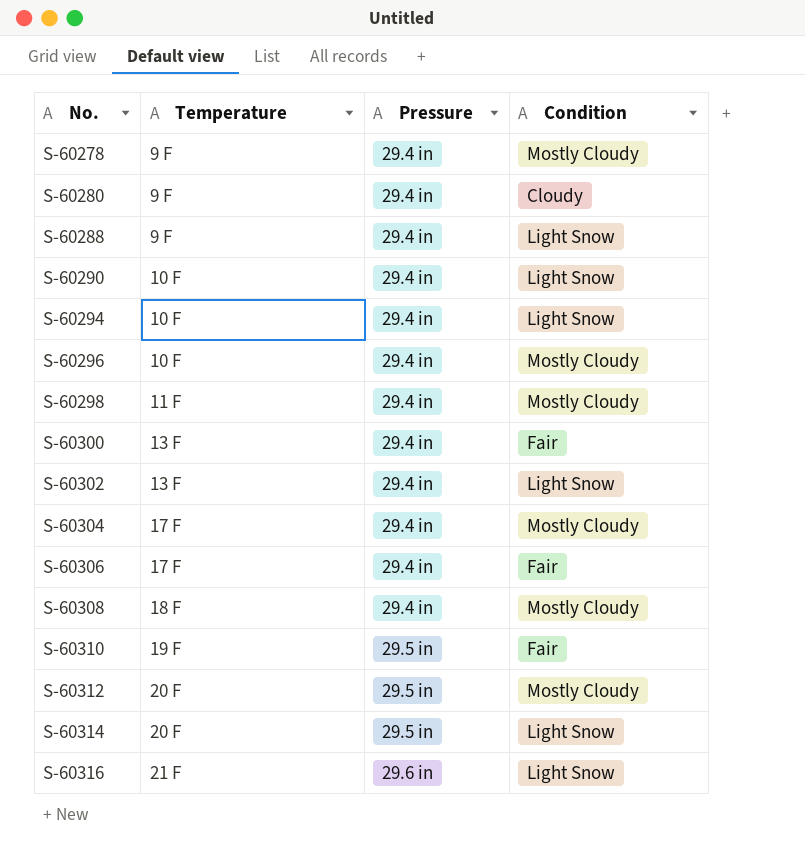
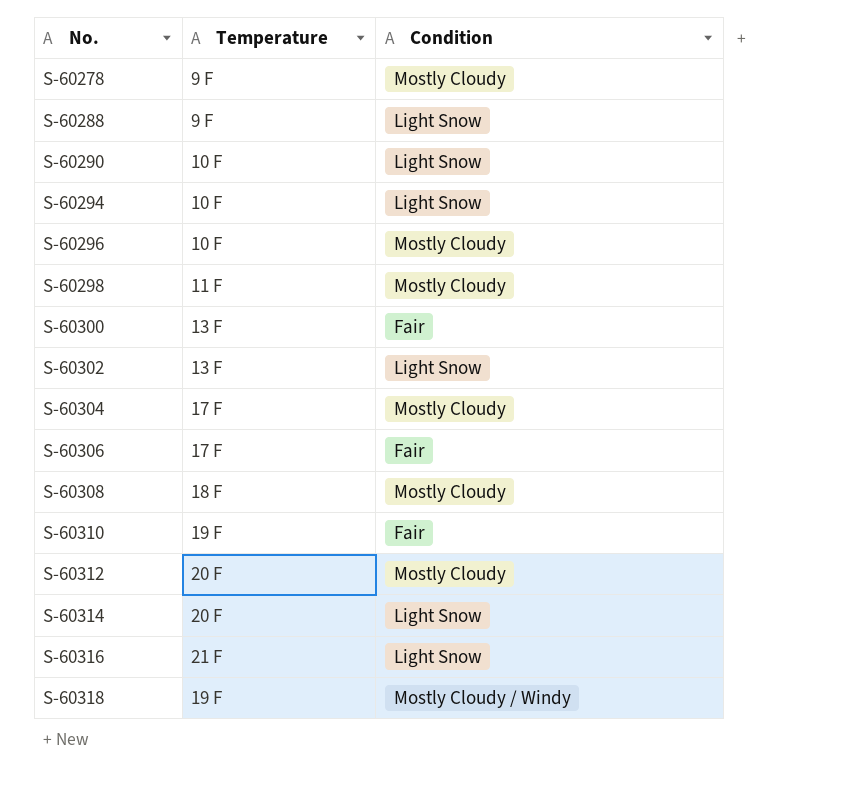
column Pressure | position: 3 -> none
row S-60280: 9 F | 29.4 in | Cloudy -> none
row S-60318: none -> 19 F | Mostly Cloudy / Windy

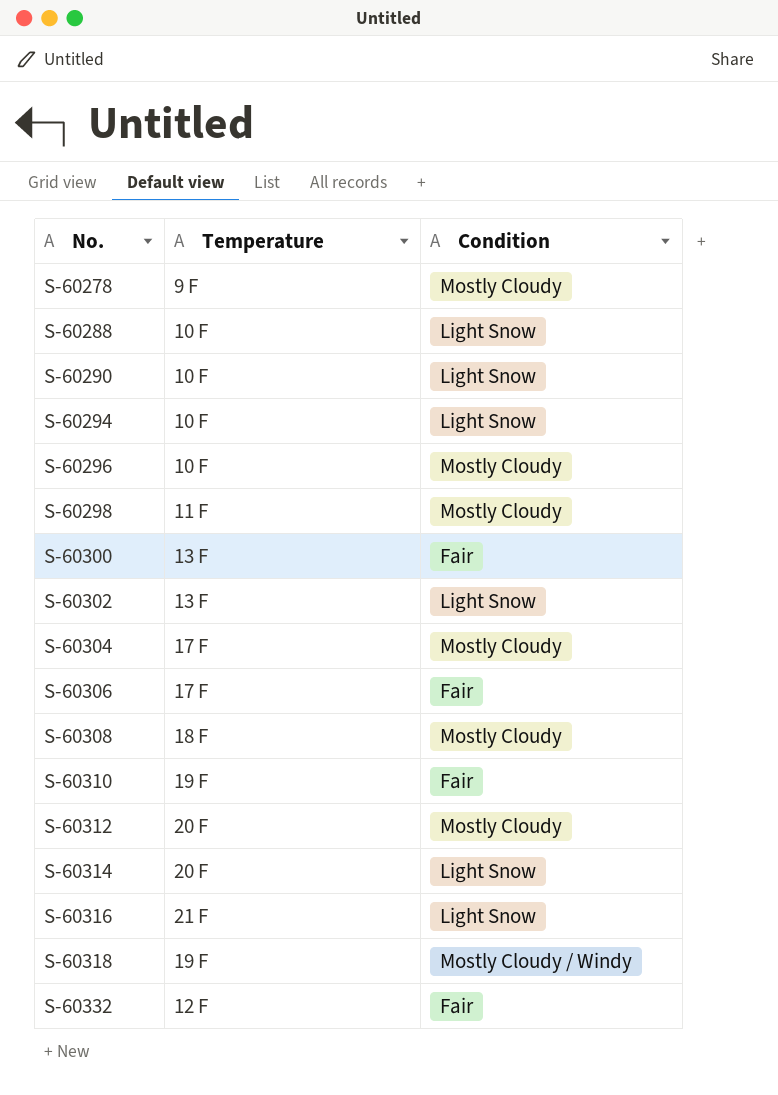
S-60288 | Temperature: 9 F -> 10 F
row S-60332: none -> 12 F | Fair

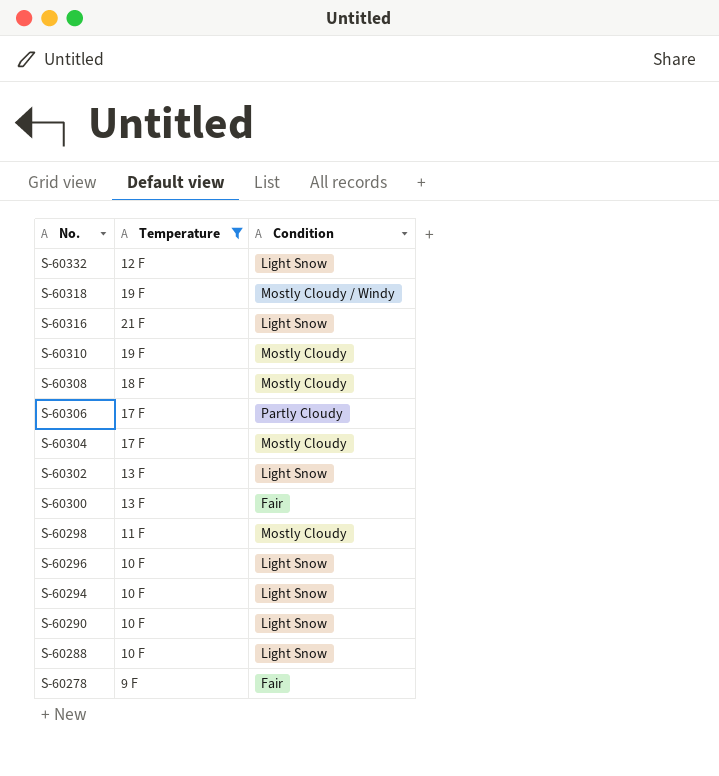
filter: none -> Temperature != 20 F
row order: No. ascending -> No. descending
S-60332 | Condition: Fair -> Light Snow
S-60310 | Condition: Fair -> Mostly Cloudy
S-60306 | Condition: Fair -> Partly Cloudy
S-60296 | Condition: Mostly Cloudy -> Light Snow
S-60278 | Condition: Mostly Cloudy -> Fair

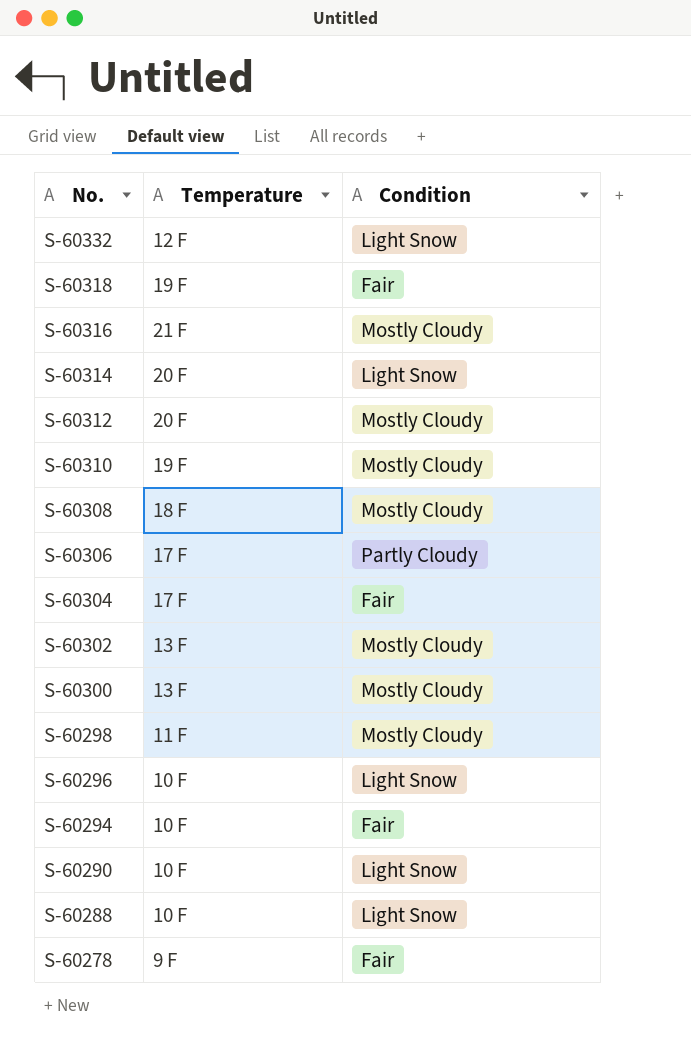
filter: Temperature != 20 F -> none
S-60318 | Condition: Mostly Cloudy / Windy -> Fair
S-60316 | Condition: Light Snow -> Mostly Cloudy
S-60304 | Condition: Mostly Cloudy -> Fair
S-60302 | Condition: Light Snow -> Mostly Cloudy
S-60300 | Condition: Fair -> Mostly Cloudy
S-60294 | Condition: Light Snow -> Fair

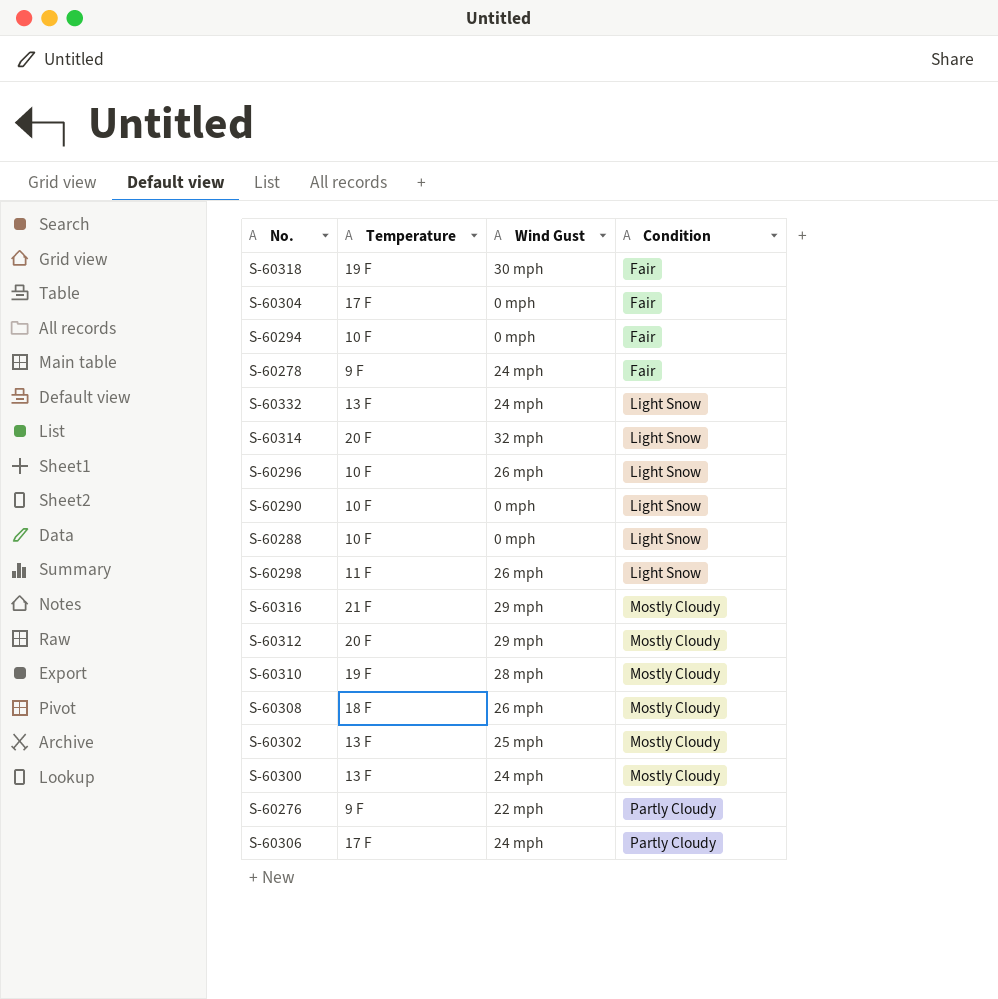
row order: No. descending -> Condition ascending
column Wind Gust | position: none -> 3
S-60332 | Temperature: 12 F -> 13 F
S-60298 | Condition: Mostly Cloudy -> Light Snow
row S-60276: none -> 9 F | 22 mph | Partly Cloudy

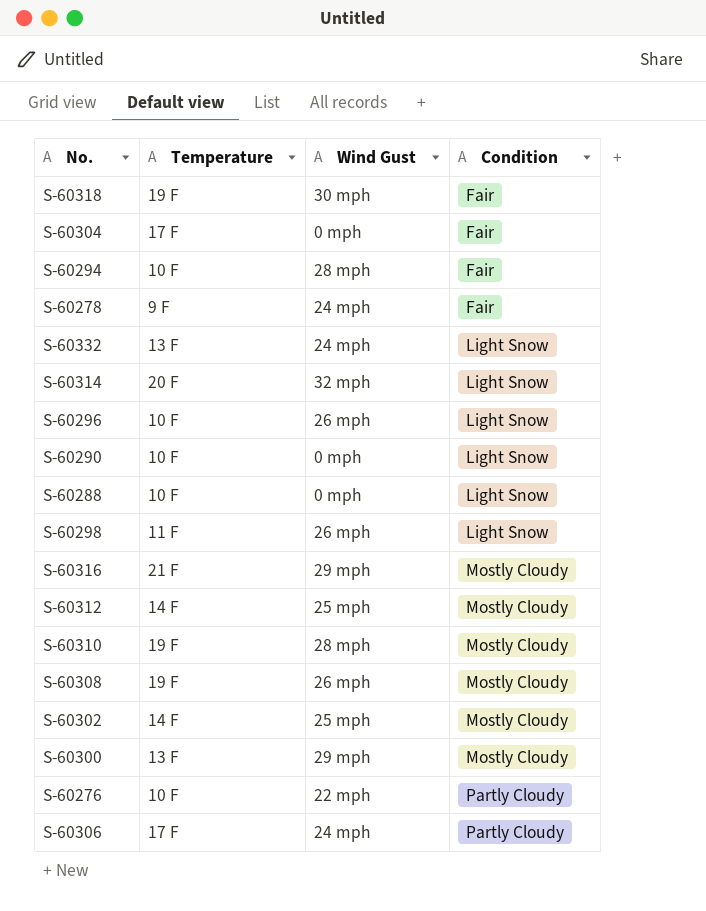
S-60294 | Wind Gust: 0 mph -> 28 mph
S-60312 | Temperature: 20 F -> 14 F
S-60312 | Wind Gust: 29 mph -> 25 mph
S-60308 | Temperature: 18 F -> 19 F
S-60302 | Temperature: 13 F -> 14 F
S-60300 | Wind Gust: 24 mph -> 29 mph
S-60276 | Temperature: 9 F -> 10 F

